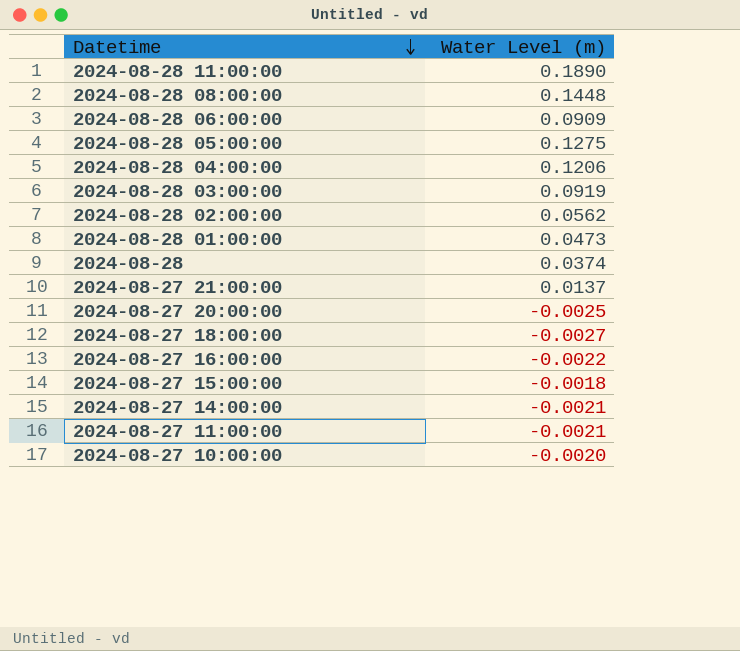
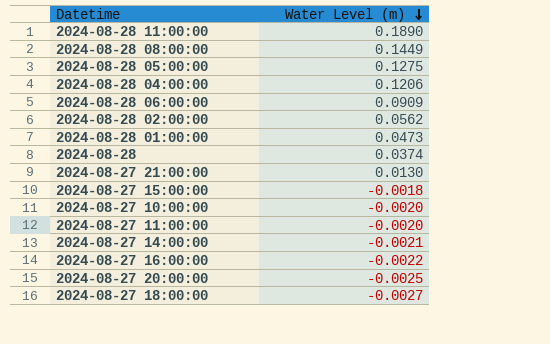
row order: Datetime descending -> Water Level (m) descending
row 2024-08-28 03:00:00: 0.0919 -> none
2024-08-28 08:00:00 | Water Level (m): 0.1448 -> 0.1449
2024-08-27 21:00:00 | Water Level (m): 0.0137 -> 0.0130
2024-08-27 11:00:00 | Water Level (m): -0.0021 -> -0.0020

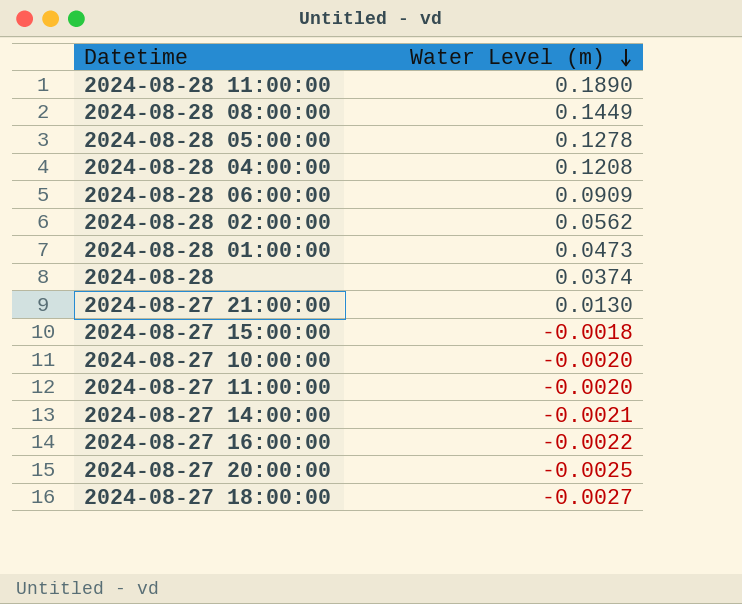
2024-08-28 05:00:00 | Water Level (m): 0.1275 -> 0.1278
2024-08-28 04:00:00 | Water Level (m): 0.1206 -> 0.1208

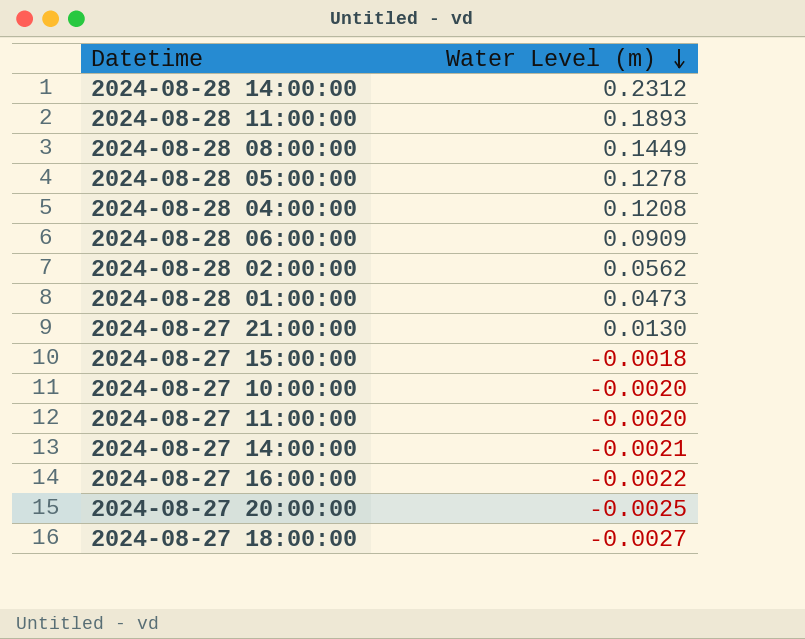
row 2024-08-28: 0.0374 -> none
row 2024-08-28 14:00:00: none -> 0.2312
2024-08-28 11:00:00 | Water Level (m): 0.1890 -> 0.1893

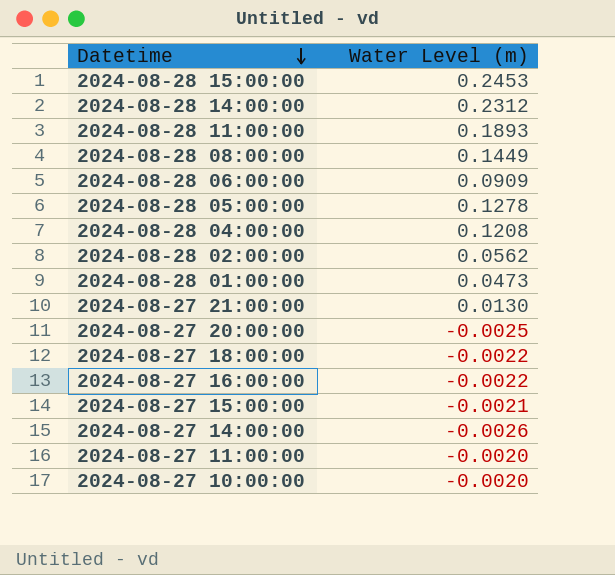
row order: Water Level (m) descending -> Datetime descending
row 2024-08-28 15:00:00: none -> 0.2453
2024-08-27 18:00:00 | Water Level (m): -0.0027 -> -0.0022
2024-08-27 15:00:00 | Water Level (m): -0.0018 -> -0.0021
2024-08-27 14:00:00 | Water Level (m): -0.0021 -> -0.0026

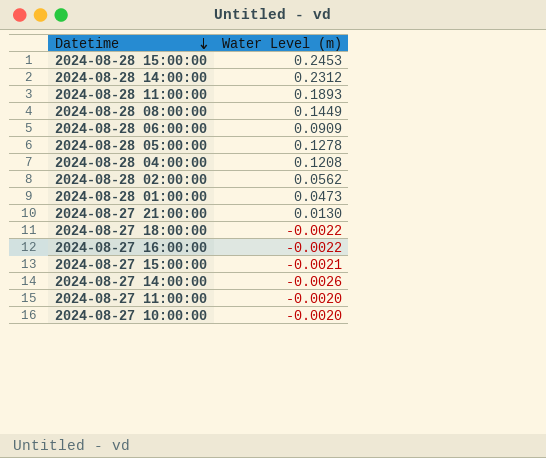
row 2024-08-27 20:00:00: -0.0025 -> none

